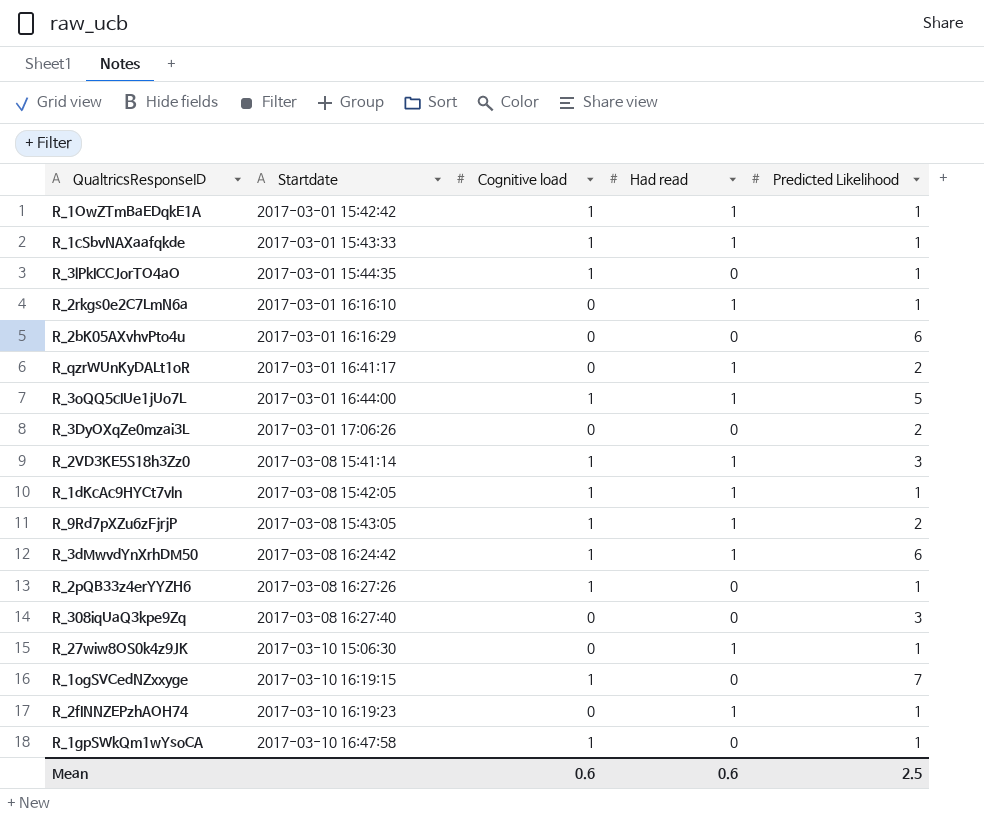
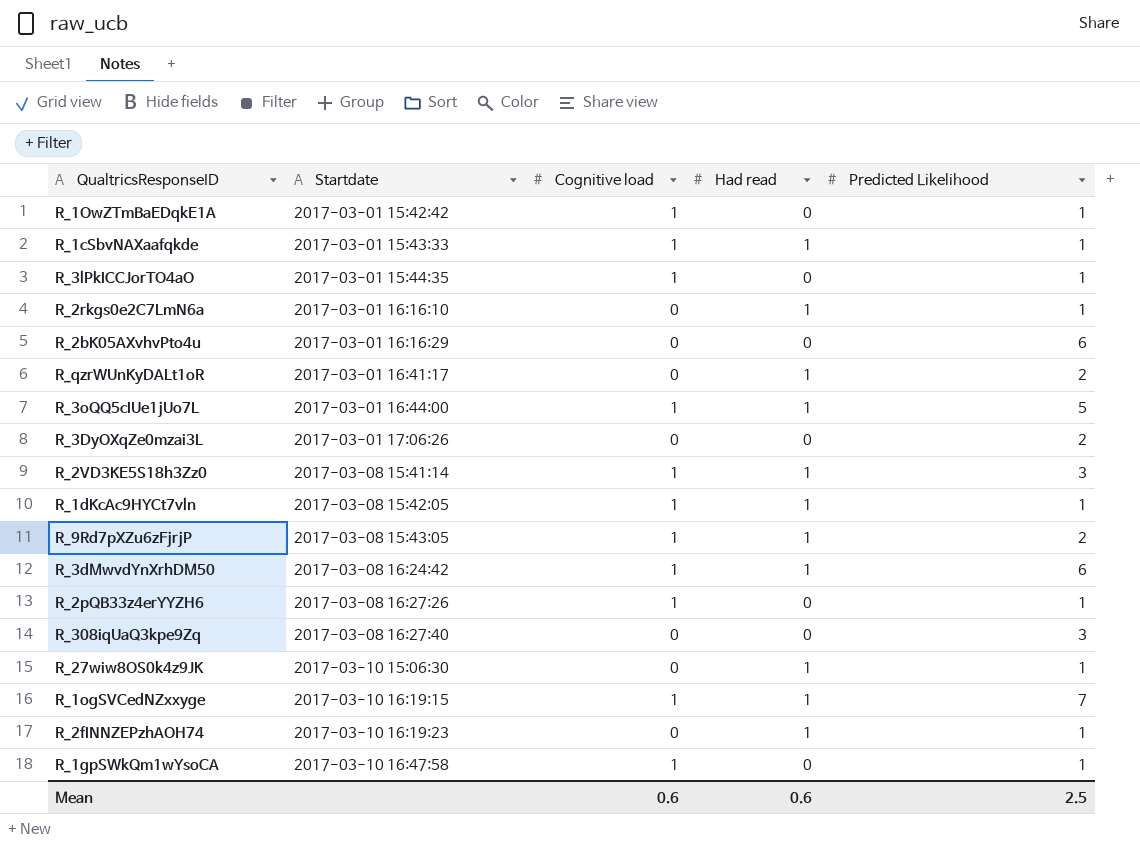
R_1OwZTmBaEDqkE1A | Had read: 1 -> 0
R_1ogSVCedNZxxyge | Had read: 0 -> 1

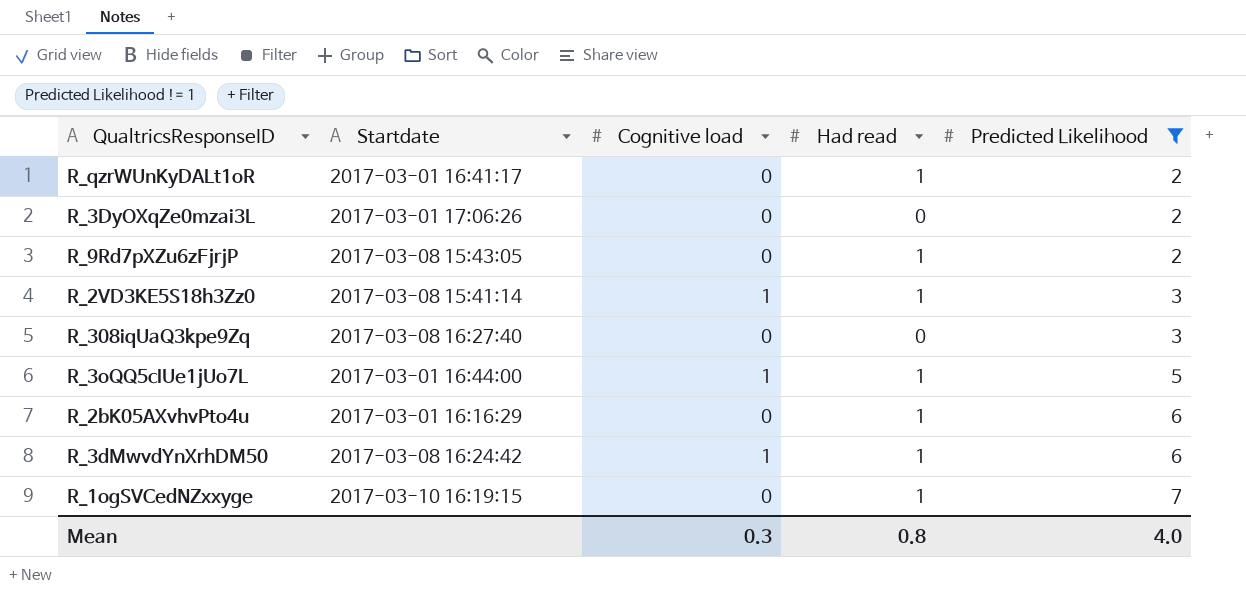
filter: none -> Predicted Likelihood != 1
row order: Startdate ascending -> Predicted Likelihood ascending
R_9Rd7pXZu6zFjrjP | Cognitive load: 1 -> 0
R_2bK05AXvhvPto4u | Had read: 0 -> 1
R_1ogSVCedNZxxyge | Cognitive load: 1 -> 0
Mean | Cognitive load: 0.6 -> 0.3
Mean | Had read: 0.6 -> 0.8
Mean | Predicted Likelihood: 2.5 -> 4.0

